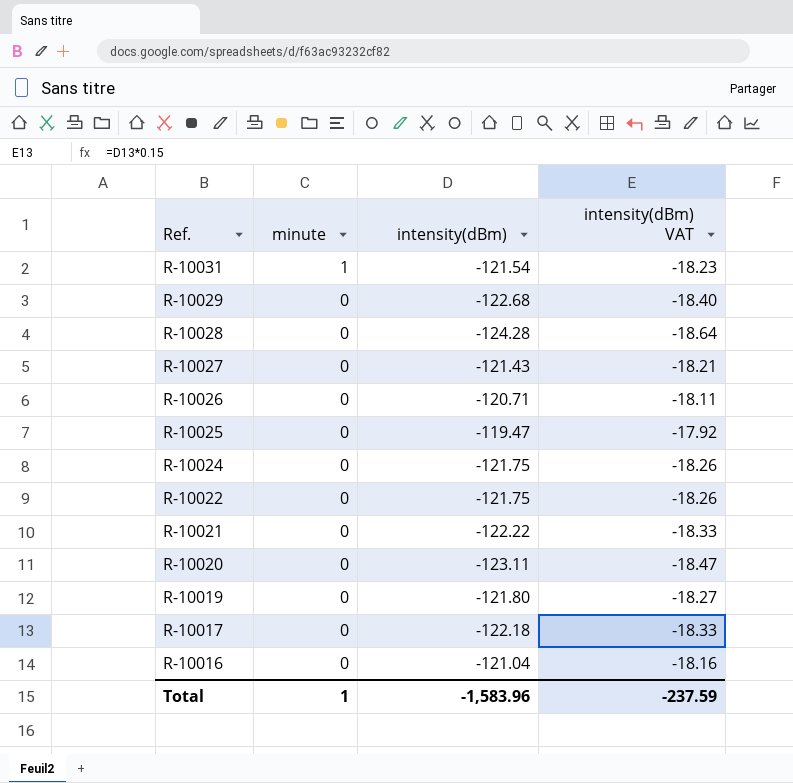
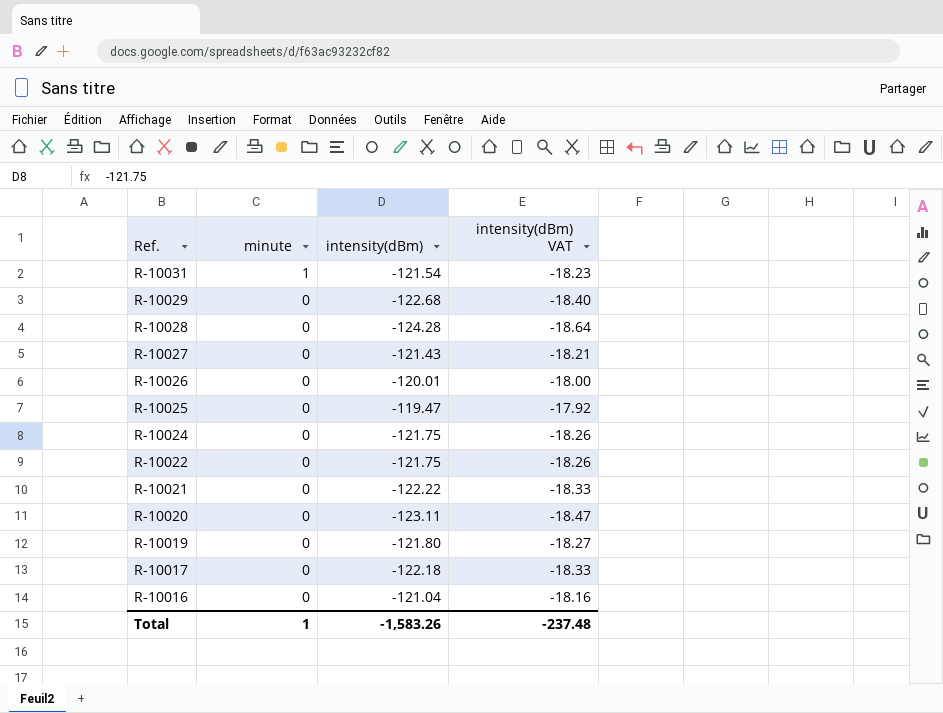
R-10026 | intensity(dBm): -120.71 -> -120.01
R-10026 | intensity(dBm) VAT: -18.11 -> -18.00
Total | intensity(dBm): -1,583.96 -> -1,583.26
Total | intensity(dBm) VAT: -237.59 -> -237.48

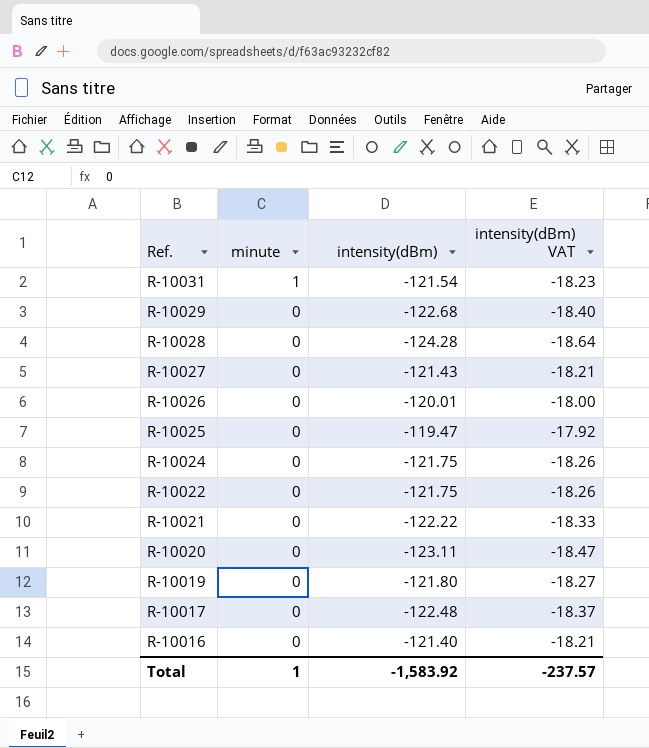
R-10017 | intensity(dBm): -122.18 -> -122.48
R-10017 | intensity(dBm) VAT: -18.33 -> -18.37
R-10016 | intensity(dBm): -121.04 -> -121.40
R-10016 | intensity(dBm) VAT: -18.16 -> -18.21
Total | intensity(dBm): -1,583.26 -> -1,583.92
Total | intensity(dBm) VAT: -237.48 -> -237.57

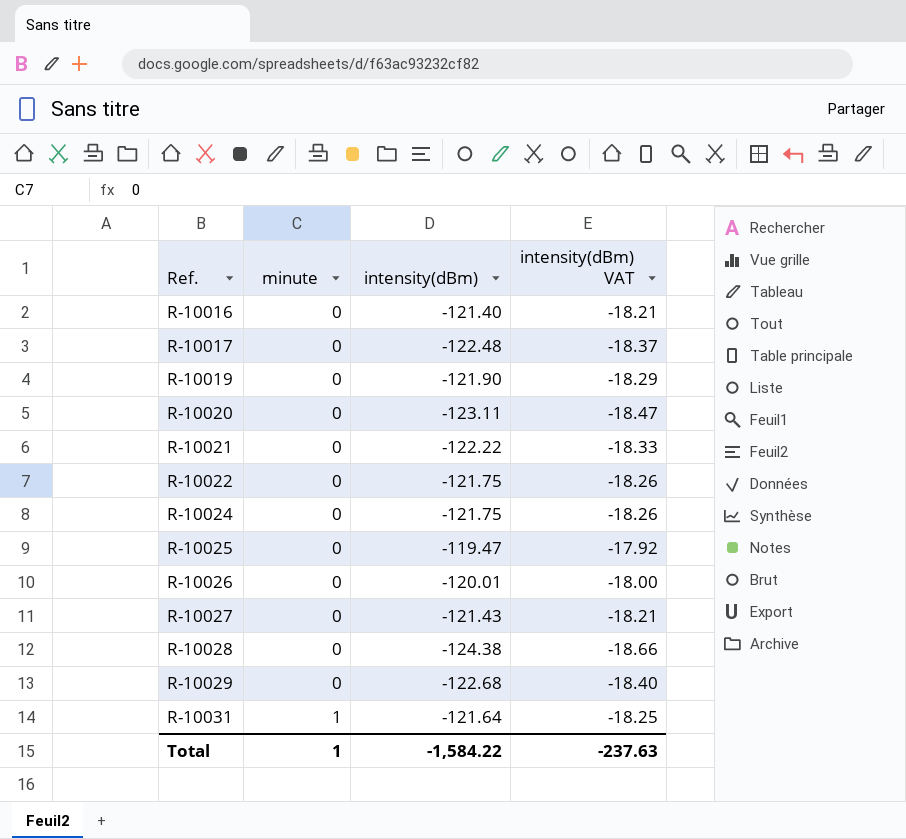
row order: Ref. descending -> Ref. ascending
R-10019 | intensity(dBm): -121.80 -> -121.90
R-10019 | intensity(dBm) VAT: -18.27 -> -18.29
R-10028 | intensity(dBm): -124.28 -> -124.38
R-10028 | intensity(dBm) VAT: -18.64 -> -18.66
R-10031 | intensity(dBm): -121.54 -> -121.64
R-10031 | intensity(dBm) VAT: -18.23 -> -18.25
Total | intensity(dBm): -1,583.92 -> -1,584.22
Total | intensity(dBm) VAT: -237.57 -> -237.63

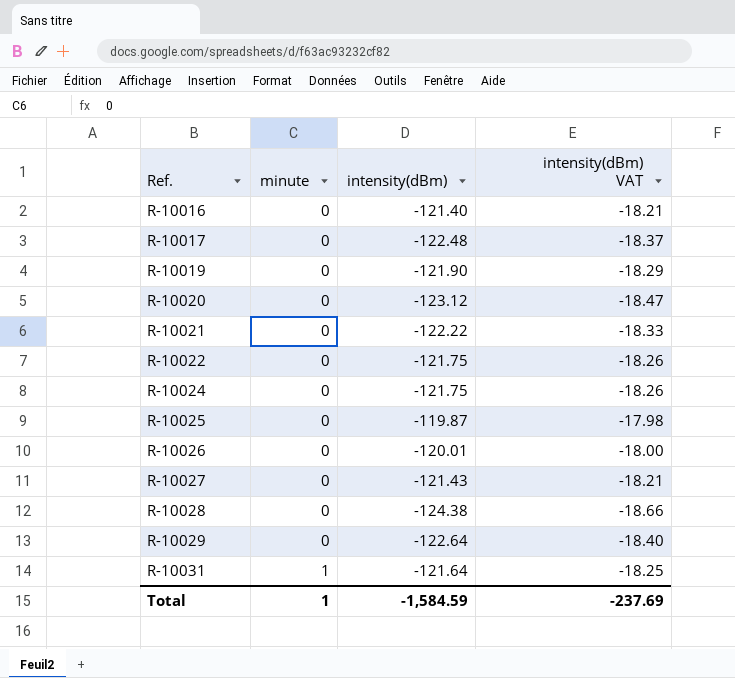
R-10020 | intensity(dBm): -123.11 -> -123.12
R-10025 | intensity(dBm): -119.47 -> -119.87
R-10025 | intensity(dBm) VAT: -17.92 -> -17.98
R-10029 | intensity(dBm): -122.68 -> -122.64
Total | intensity(dBm): -1,584.22 -> -1,584.59
Total | intensity(dBm) VAT: -237.63 -> -237.69

